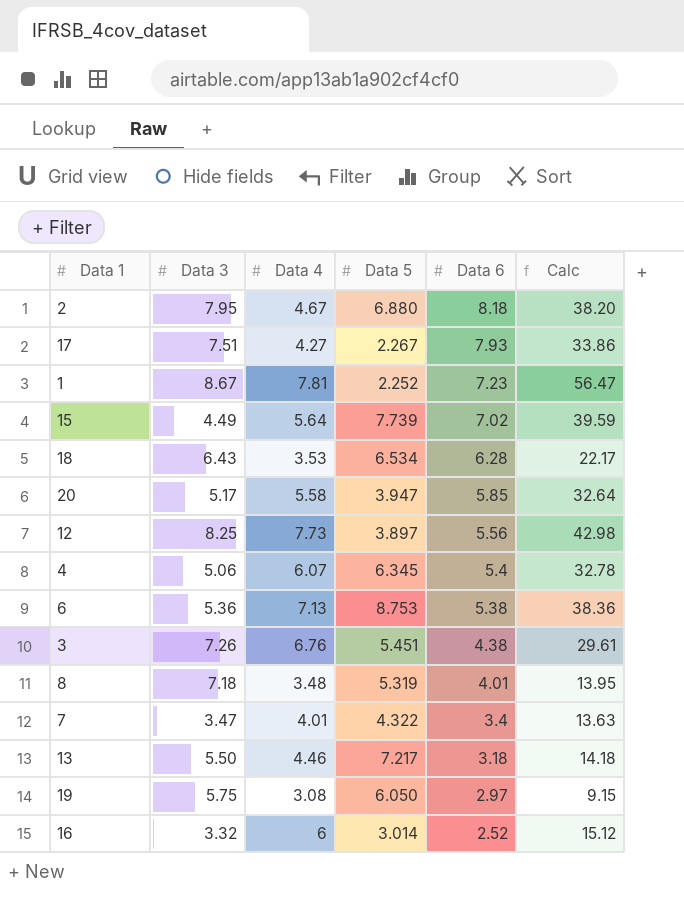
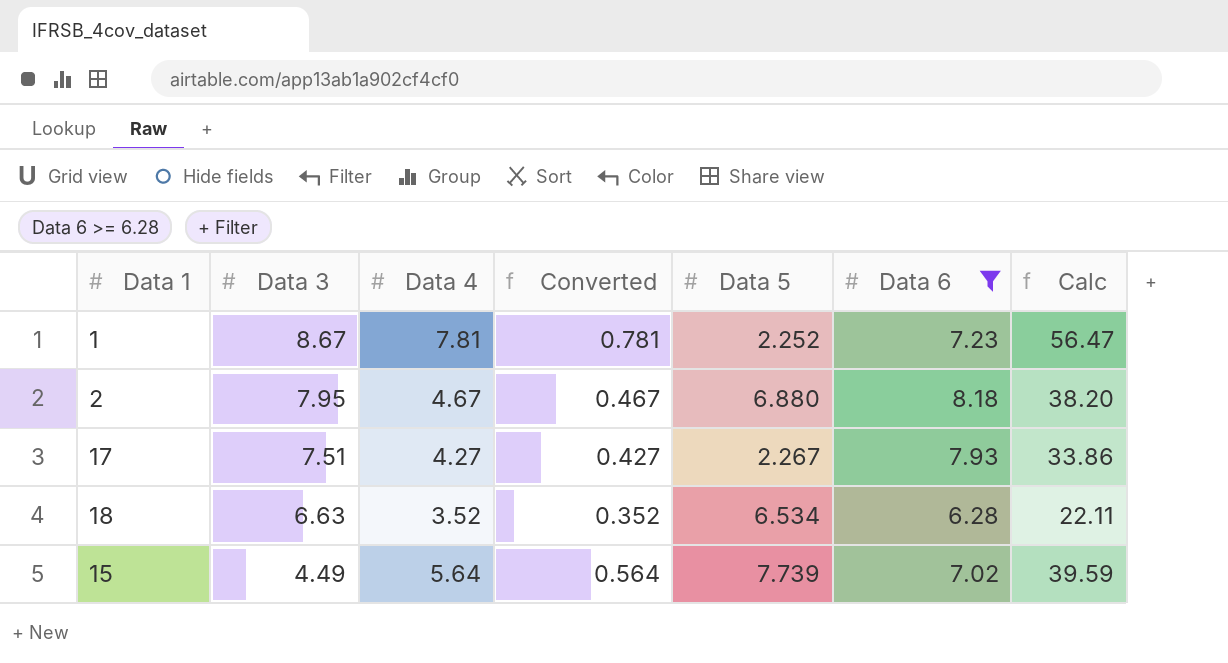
filter: none -> Data 6 >= 6.28
row order: Data 6 descending -> Data 3 descending
column Converted | formula: none -> [Data 4] * 0.1
18 | Data 3: 6.43 -> 6.63
18 | Data 4: 3.53 -> 3.52
18 | Calc: 22.17 -> 22.11

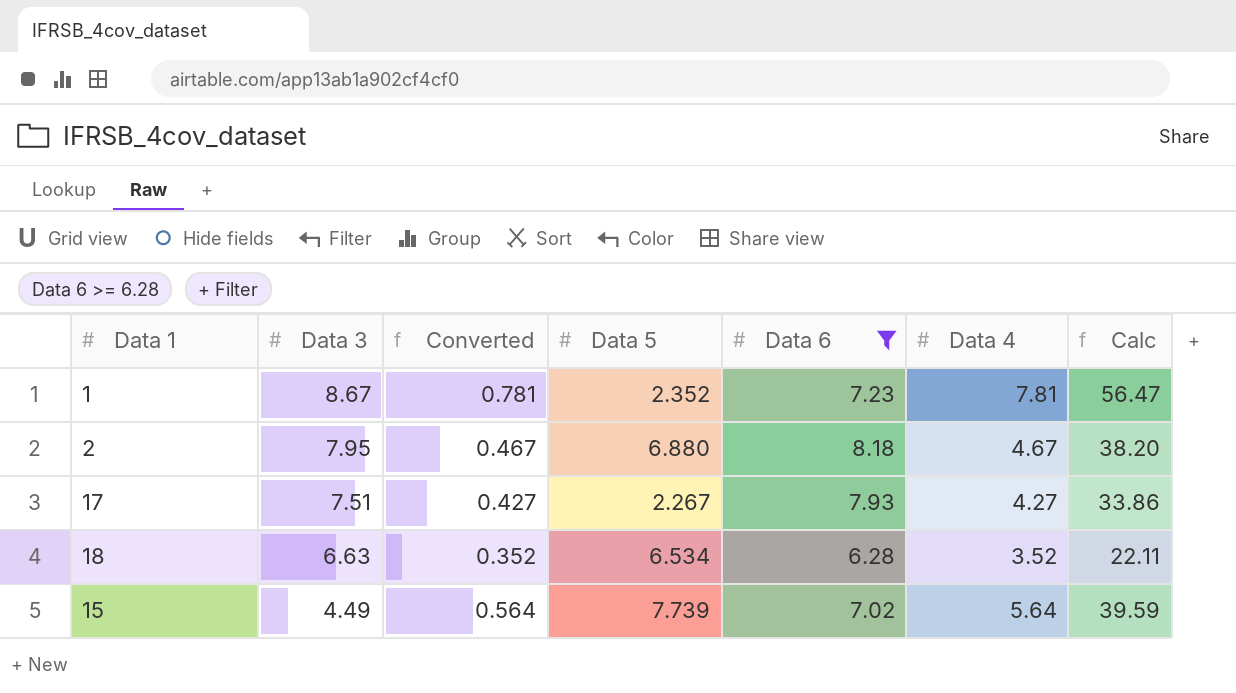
column Data 4 | position: 3 -> 6
1 | Data 5: 2.252 -> 2.352

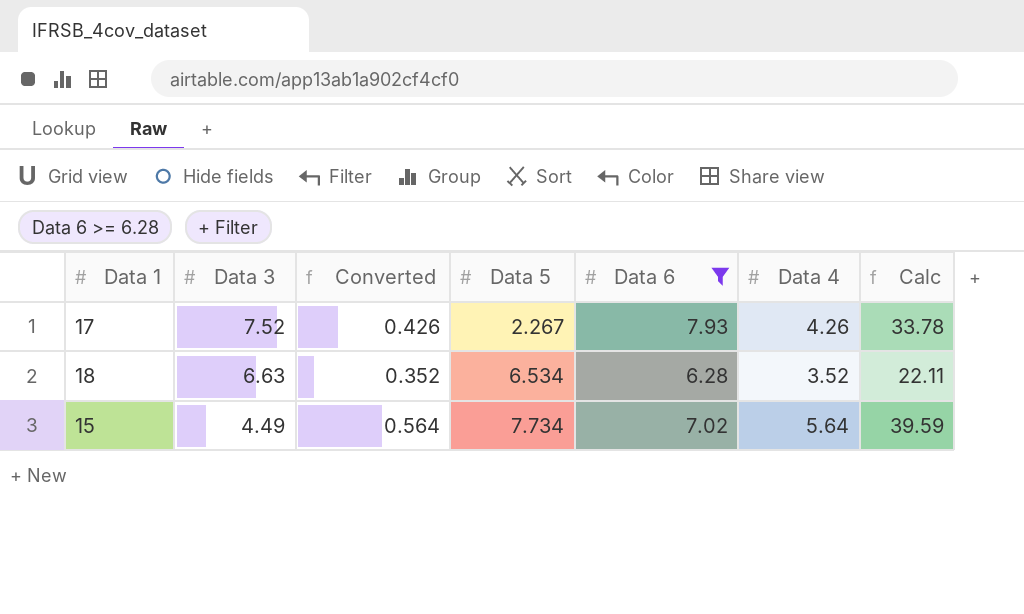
row 1: 8.67 | 0.781 | 2.352 | 7.23 | 7.81 | 56.47 -> none
row 2: 7.95 | 0.467 | 6.880 | 8.18 | 4.67 | 38.20 -> none
17 | Data 3: 7.51 -> 7.52
17 | Converted: 0.427 -> 0.426
17 | Data 4: 4.27 -> 4.26
17 | Calc: 33.86 -> 33.78
15 | Data 5: 7.739 -> 7.734

